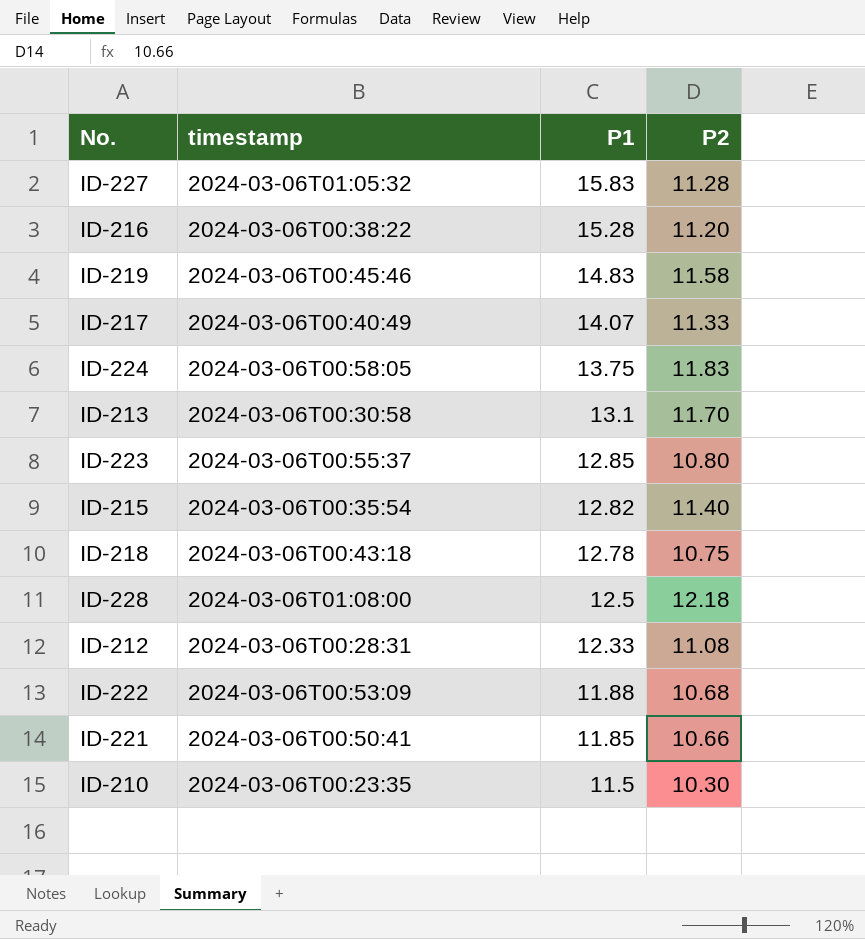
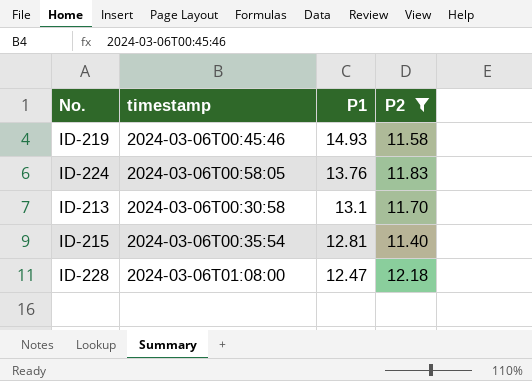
filter: none -> P2 >= 11.40
ID-219 | P1: 14.83 -> 14.93
ID-224 | P1: 13.75 -> 13.76
ID-215 | P1: 12.82 -> 12.81
ID-228 | P1: 12.5 -> 12.47

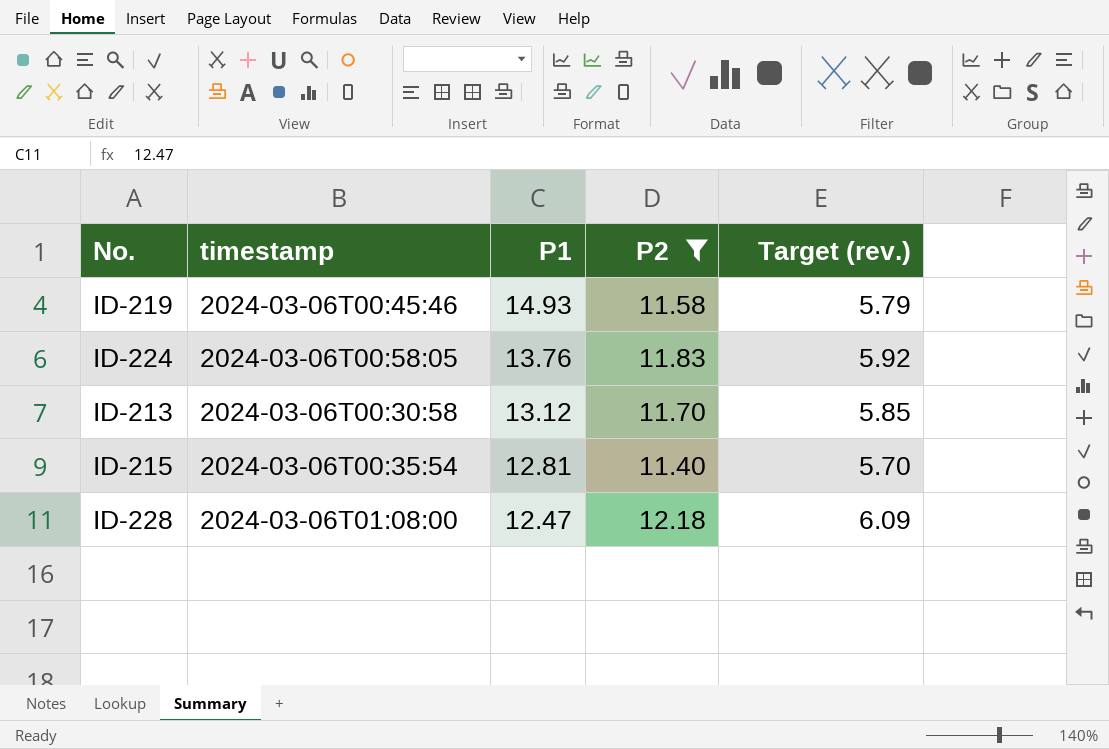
column Target (rev.) | formula: none -> [P2] * 0.5
ID-213 | P1: 13.1 -> 13.12

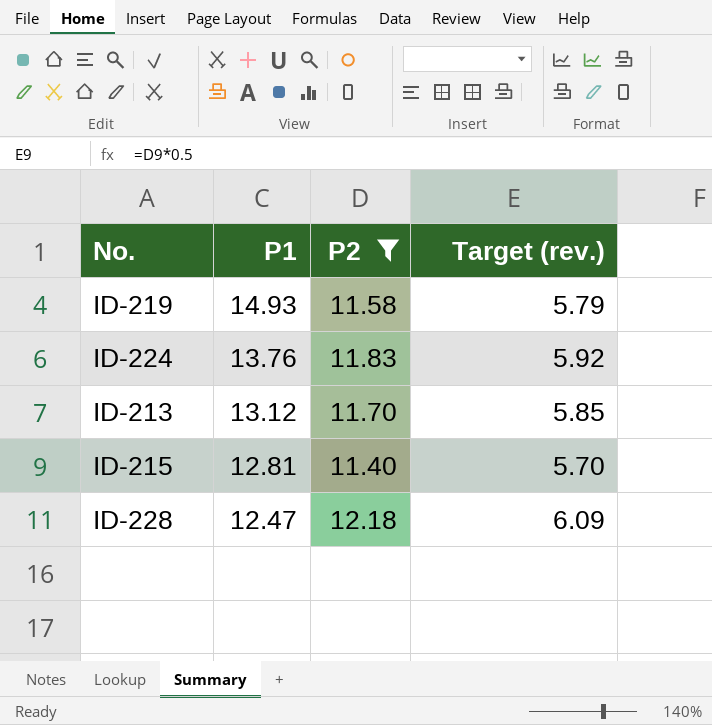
column timestamp | position: 2 -> none

